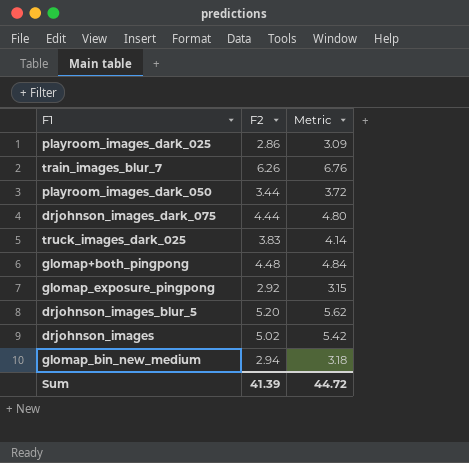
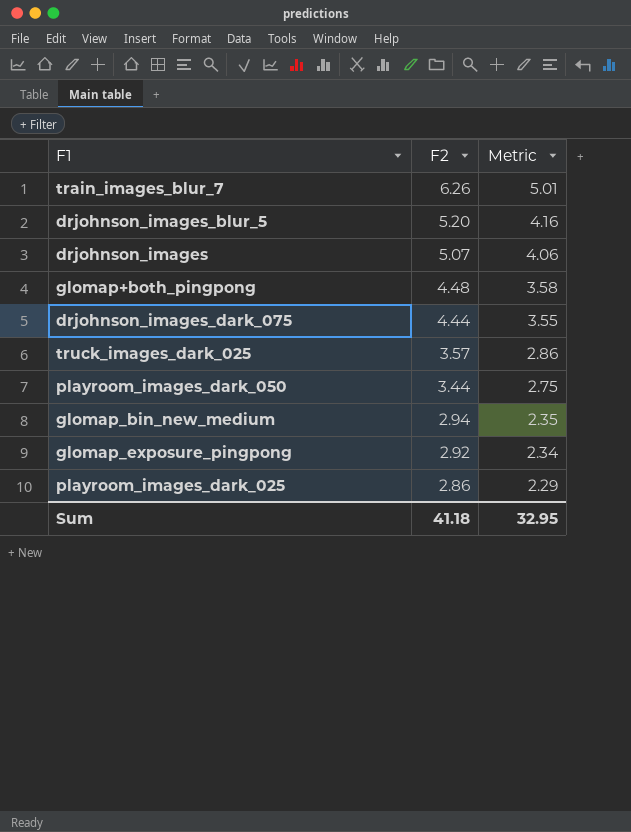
row order: none -> F2 descending
column Metric | formula: [F2] * 1.08 -> [F2] * 0.8
drjohnson_images | F2: 5.02 -> 5.07
truck_images_dark_025 | F2: 3.83 -> 3.57
Sum | F2: 41.39 -> 41.18
Sum | Metric: 44.72 -> 32.95

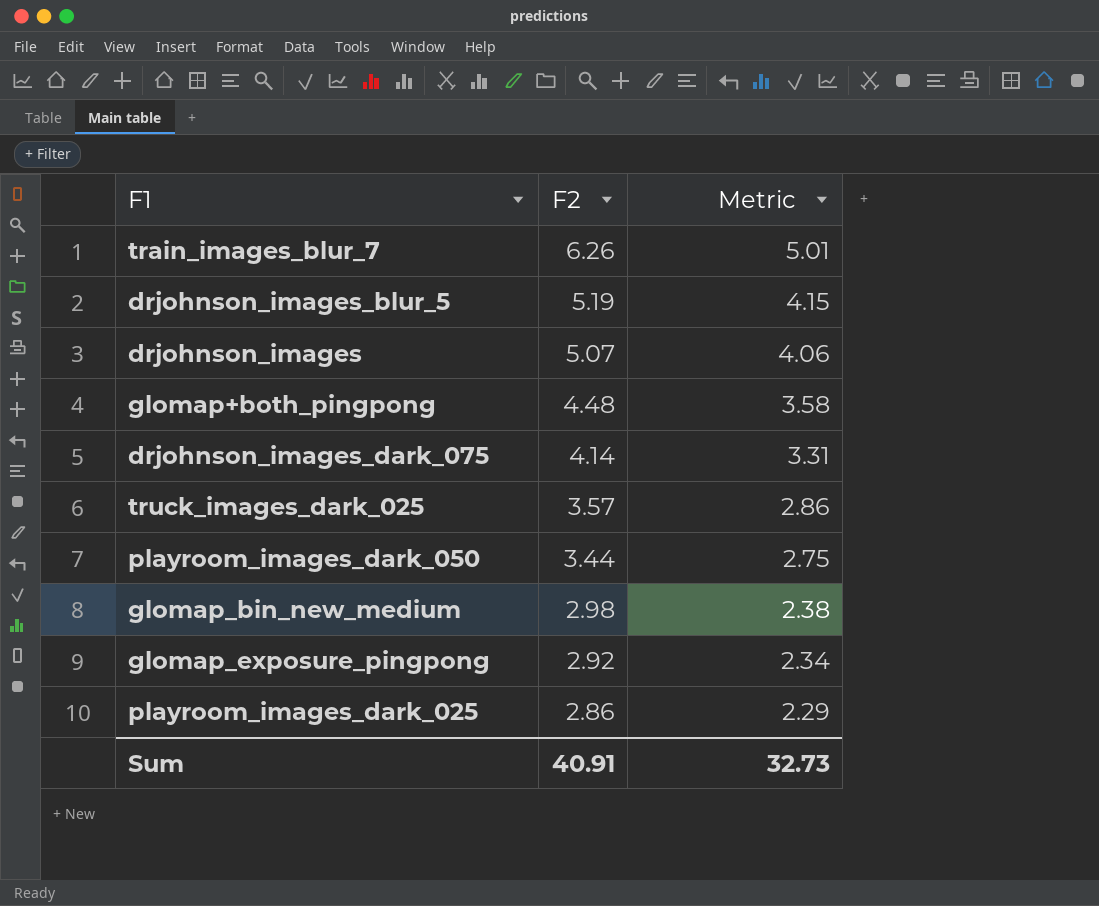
drjohnson_images_blur_5 | F2: 5.20 -> 5.19
drjohnson_images_blur_5 | Metric: 4.16 -> 4.15
drjohnson_images_dark_075 | F2: 4.44 -> 4.14
drjohnson_images_dark_075 | Metric: 3.55 -> 3.31
glomap_bin_new_medium | F2: 2.94 -> 2.98
glomap_bin_new_medium | Metric: 2.35 -> 2.38
Sum | F2: 41.18 -> 40.91
Sum | Metric: 32.95 -> 32.73

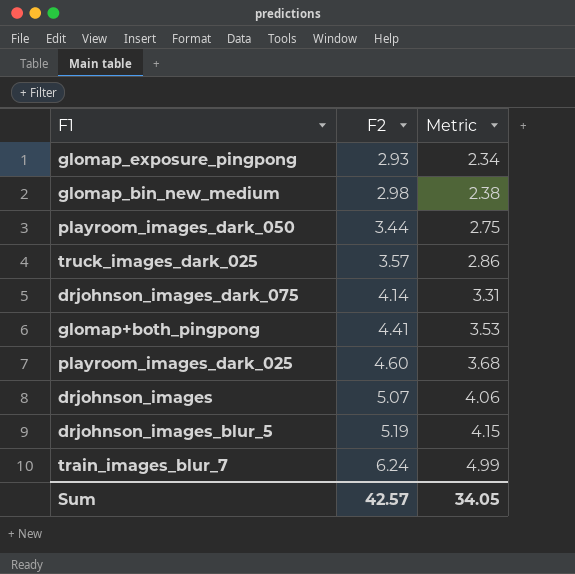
row order: F2 descending -> F2 ascending
glomap_exposure_pingpong | F2: 2.92 -> 2.93
glomap+both_pingpong | F2: 4.48 -> 4.41
glomap+both_pingpong | Metric: 3.58 -> 3.53
playroom_images_dark_025 | F2: 2.86 -> 4.60
playroom_images_dark_025 | Metric: 2.29 -> 3.68
train_images_blur_7 | F2: 6.26 -> 6.24
train_images_blur_7 | Metric: 5.01 -> 4.99
Sum | F2: 40.91 -> 42.57
Sum | Metric: 32.73 -> 34.05

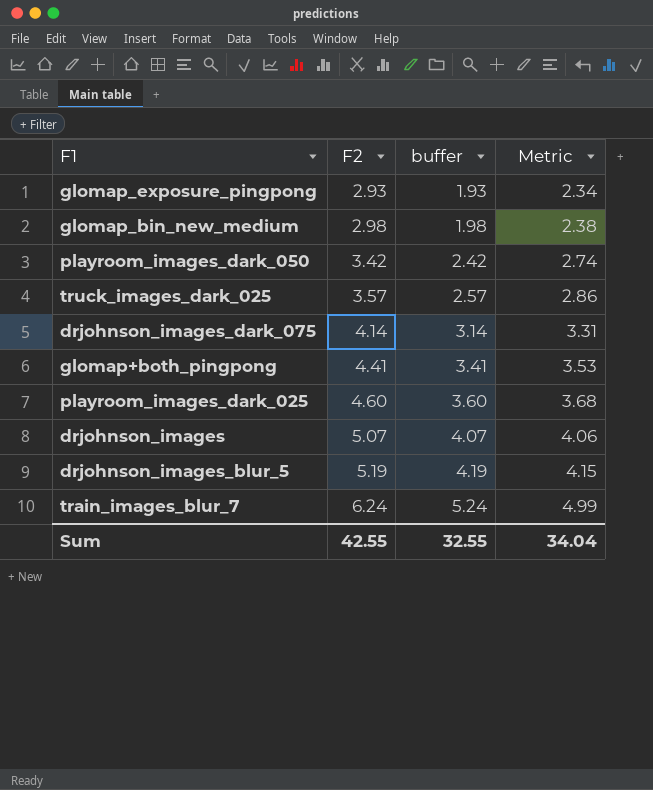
column buffer | formula: none -> [F2] - 1
playroom_images_dark_050 | F2: 3.44 -> 3.42
playroom_images_dark_050 | Metric: 2.75 -> 2.74
Sum | F2: 42.57 -> 42.55
Sum | Metric: 34.05 -> 34.04

